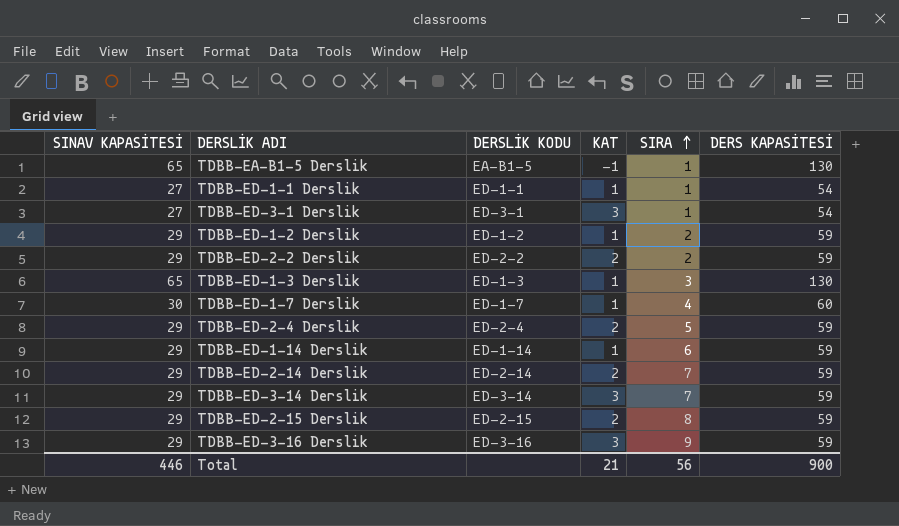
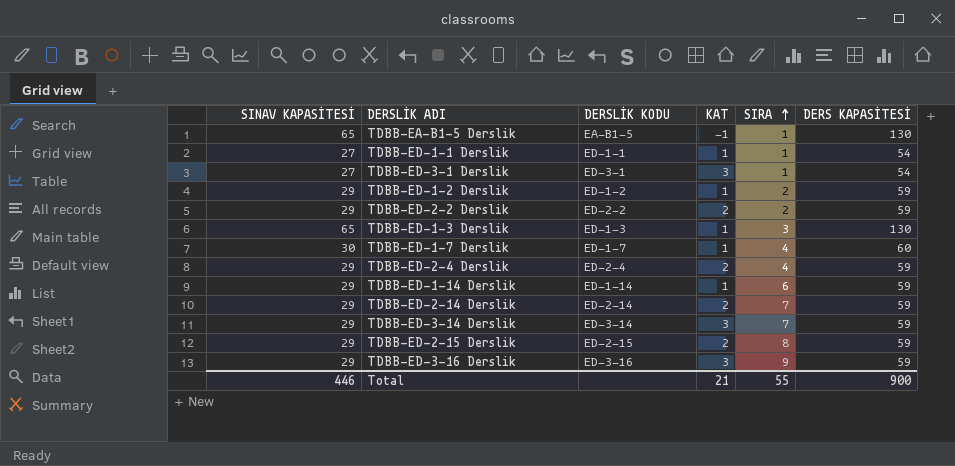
TDBB-ED-2-4 Derslik | SIRA: 5 -> 4
Total | SIRA: 56 -> 55

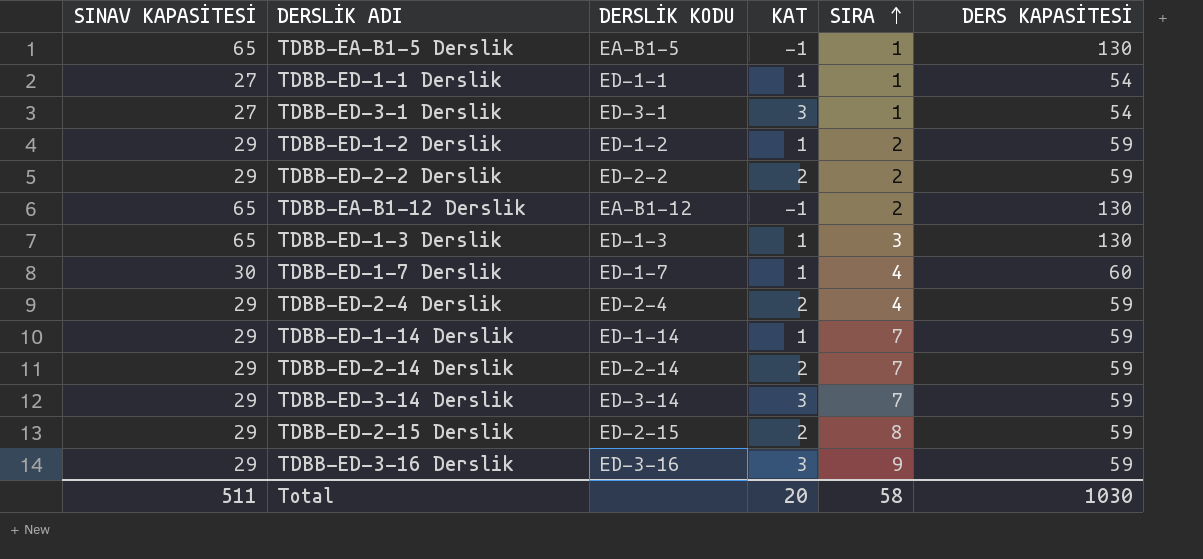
row TDBB-EA-B1-12 Derslik: none -> 65 | EA-B1-12 | -1 | 2 | 130
TDBB-ED-1-14 Derslik | SIRA: 6 -> 7
Total | SINAV KAPASİTESİ: 446 -> 511
Total | KAT: 21 -> 20
Total | SIRA: 55 -> 58
Total | DERS KAPASİTESİ: 900 -> 1030

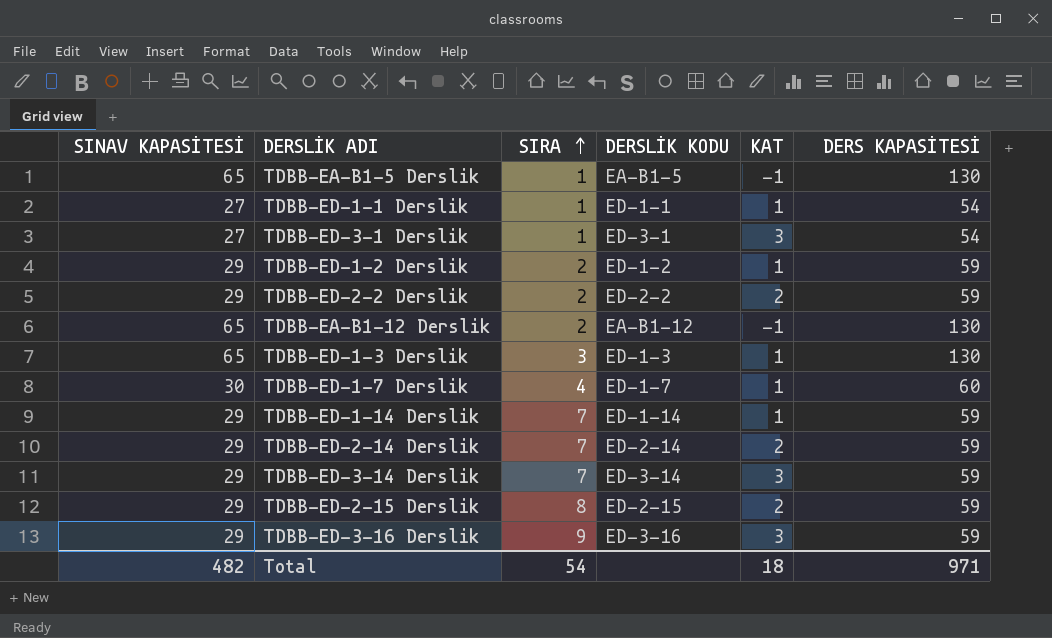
column SIRA | position: 5 -> 3
row TDBB-ED-2-4 Derslik: 29 | ED-2-4 | 2 | 4 | 59 -> none
Total | SINAV KAPASİTESİ: 511 -> 482
Total | SIRA: 58 -> 54
Total | KAT: 20 -> 18
Total | DERS KAPASİTESİ: 1030 -> 971

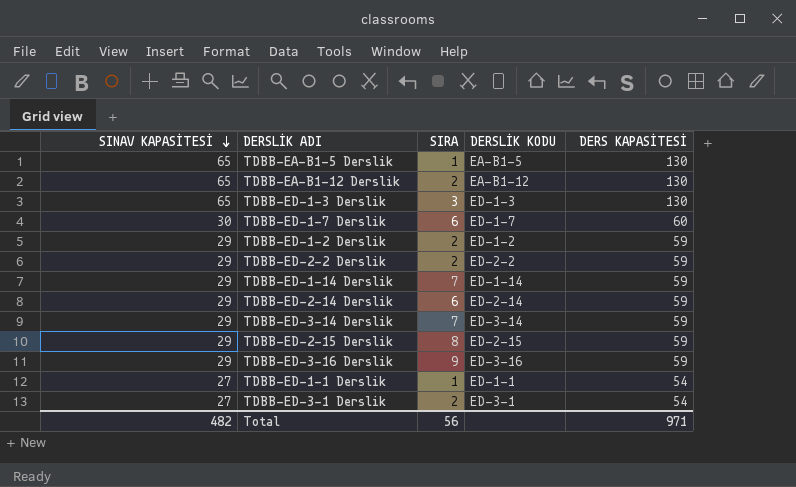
row order: SIRA ascending -> SINAV KAPASİTESİ descending
column KAT | position: 5 -> none
TDBB-ED-1-7 Derslik | SIRA: 4 -> 6
TDBB-ED-2-14 Derslik | SIRA: 7 -> 6
TDBB-ED-3-1 Derslik | SIRA: 1 -> 2
Total | SIRA: 54 -> 56

